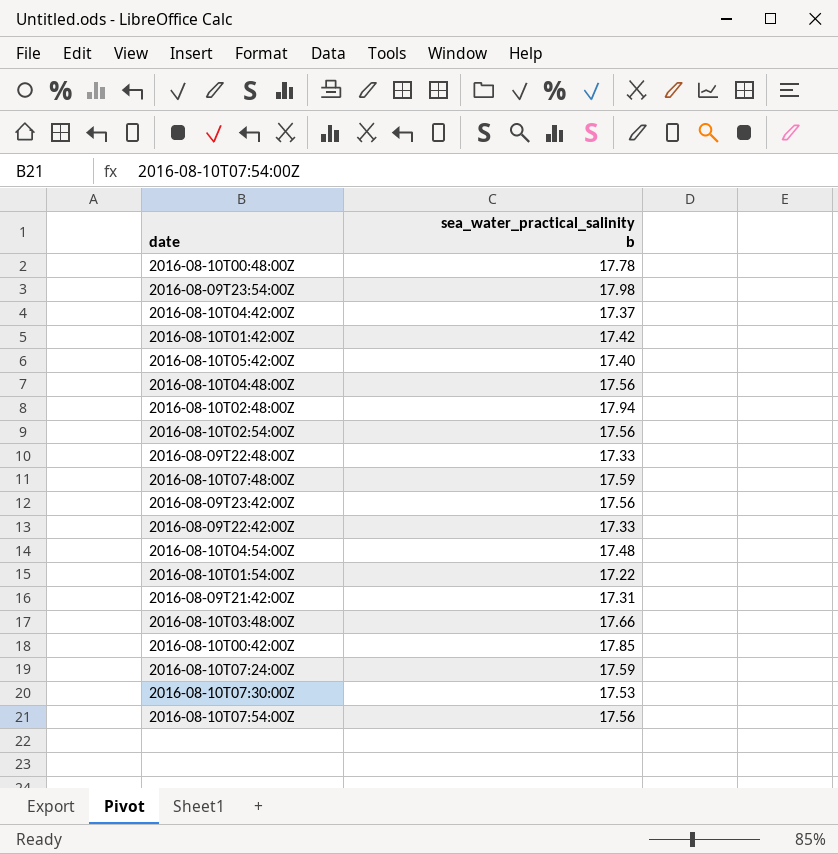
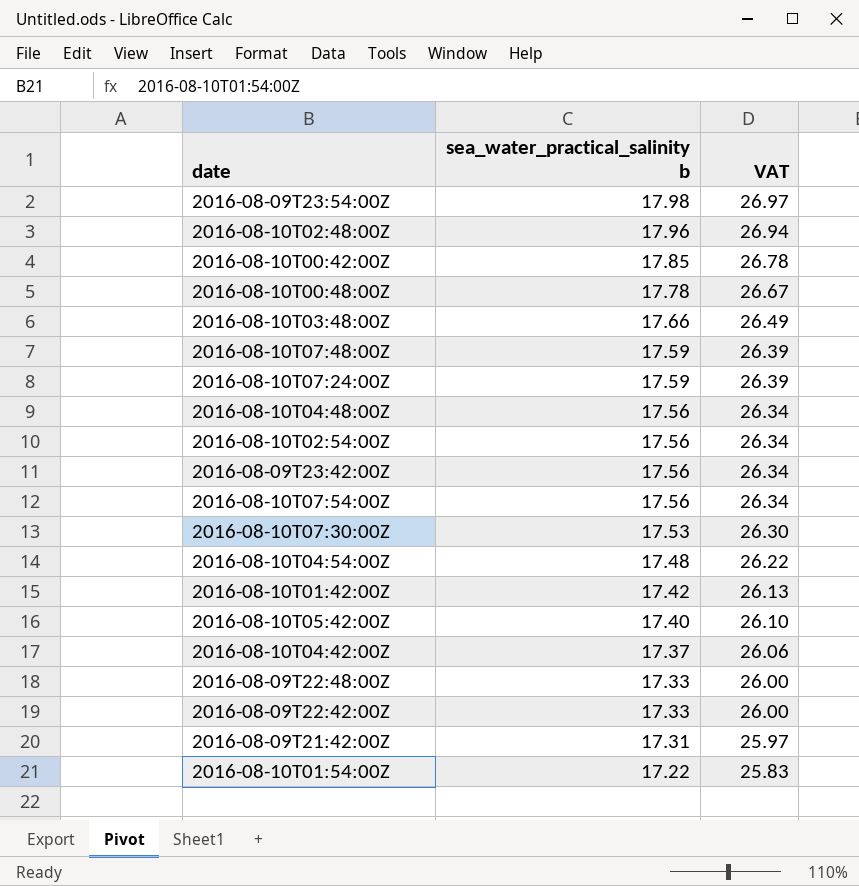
row order: none -> sea_water_practical_salinity b descending
column VAT | formula: none -> [sea_water_practical_salinity b] * 1.5
2016-08-10T02:48:00Z | sea_water_practical_salinity b: 17.94 -> 17.96

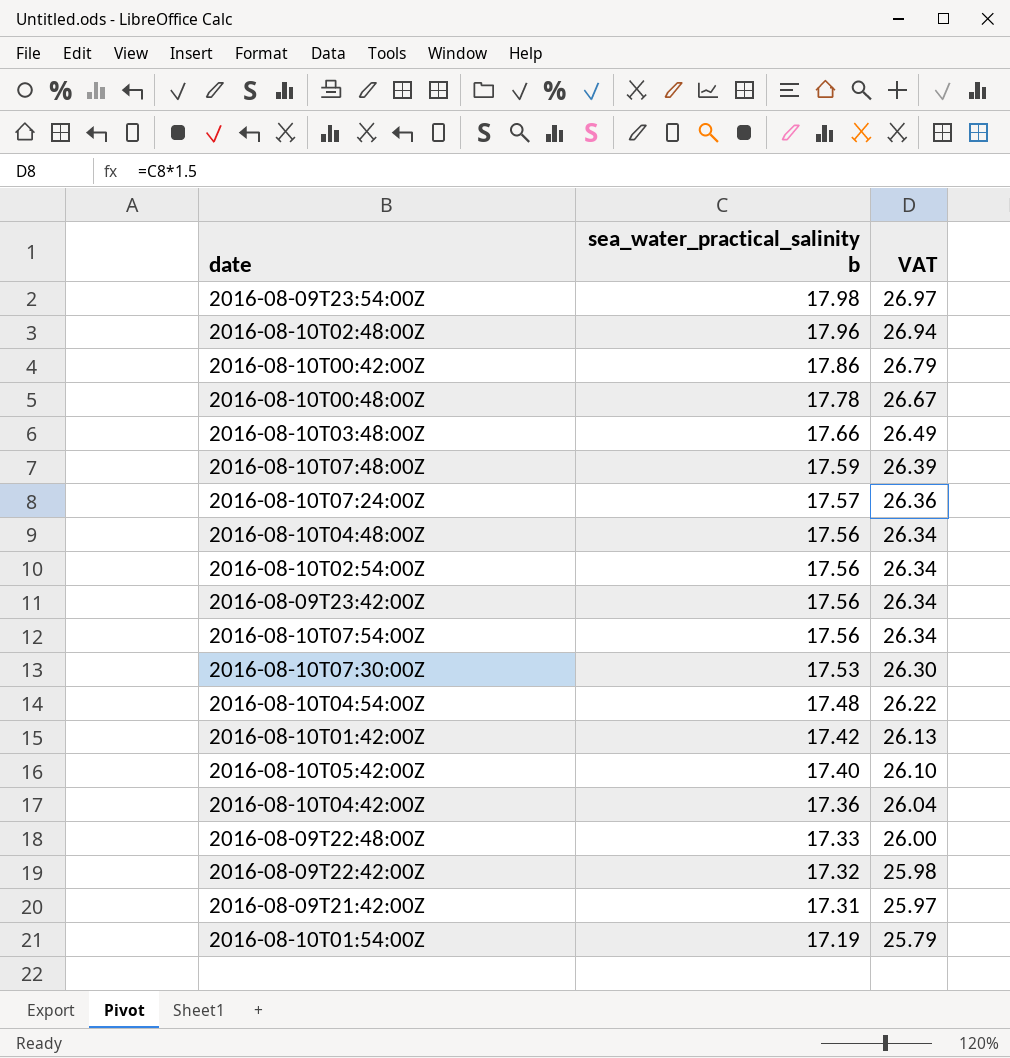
2016-08-10T00:42:00Z | sea_water_practical_salinity b: 17.85 -> 17.86
2016-08-10T00:42:00Z | VAT: 26.78 -> 26.79
2016-08-10T07:24:00Z | sea_water_practical_salinity b: 17.59 -> 17.57
2016-08-10T07:24:00Z | VAT: 26.39 -> 26.36
2016-08-10T04:42:00Z | sea_water_practical_salinity b: 17.37 -> 17.36
2016-08-10T04:42:00Z | VAT: 26.06 -> 26.04
2016-08-09T22:42:00Z | sea_water_practical_salinity b: 17.33 -> 17.32
2016-08-09T22:42:00Z | VAT: 26.00 -> 25.98
2016-08-10T01:54:00Z | sea_water_practical_salinity b: 17.22 -> 17.19
2016-08-10T01:54:00Z | VAT: 25.83 -> 25.79

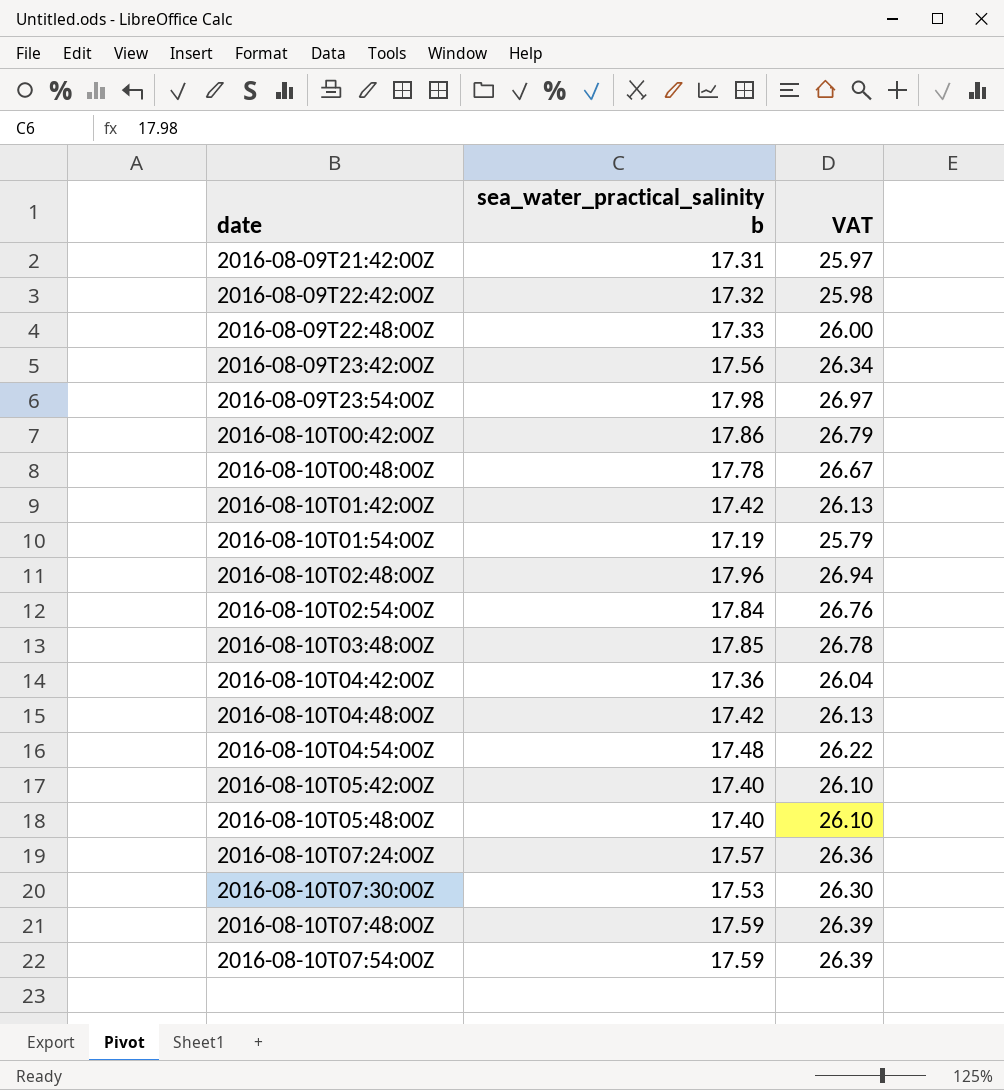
row order: sea_water_practical_salinity b descending -> date ascending
2016-08-10T02:54:00Z | sea_water_practical_salinity b: 17.56 -> 17.84
2016-08-10T02:54:00Z | VAT: 26.34 -> 26.76
2016-08-10T03:48:00Z | sea_water_practical_salinity b: 17.66 -> 17.85
2016-08-10T03:48:00Z | VAT: 26.49 -> 26.78
2016-08-10T04:48:00Z | sea_water_practical_salinity b: 17.56 -> 17.42
2016-08-10T04:48:00Z | VAT: 26.34 -> 26.13
row 2016-08-10T05:48:00Z: none -> 17.40 | 26.10
2016-08-10T07:54:00Z | sea_water_practical_salinity b: 17.56 -> 17.59
2016-08-10T07:54:00Z | VAT: 26.34 -> 26.39

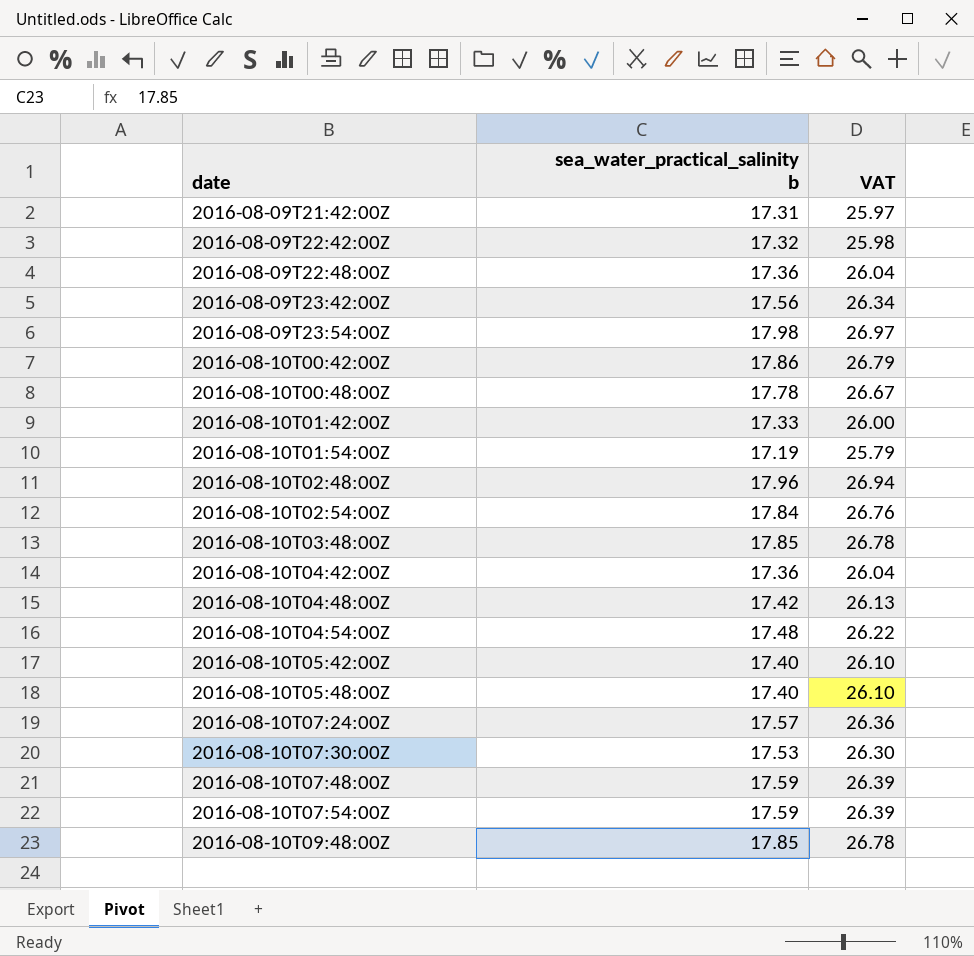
2016-08-09T22:48:00Z | sea_water_practical_salinity b: 17.33 -> 17.36
2016-08-09T22:48:00Z | VAT: 26.00 -> 26.04
2016-08-10T01:42:00Z | sea_water_practical_salinity b: 17.42 -> 17.33
2016-08-10T01:42:00Z | VAT: 26.13 -> 26.00
row 2016-08-10T09:48:00Z: none -> 17.85 | 26.78

